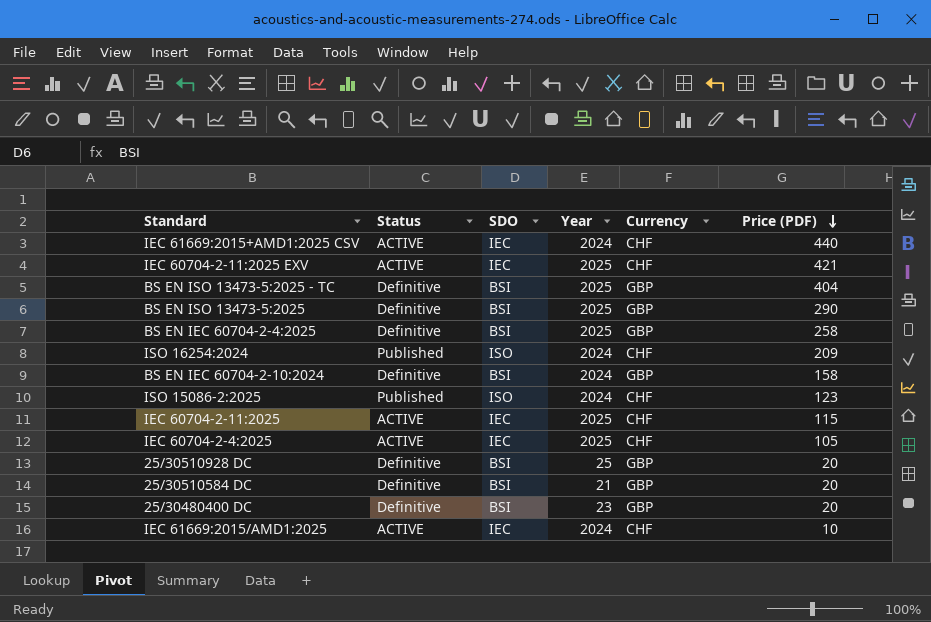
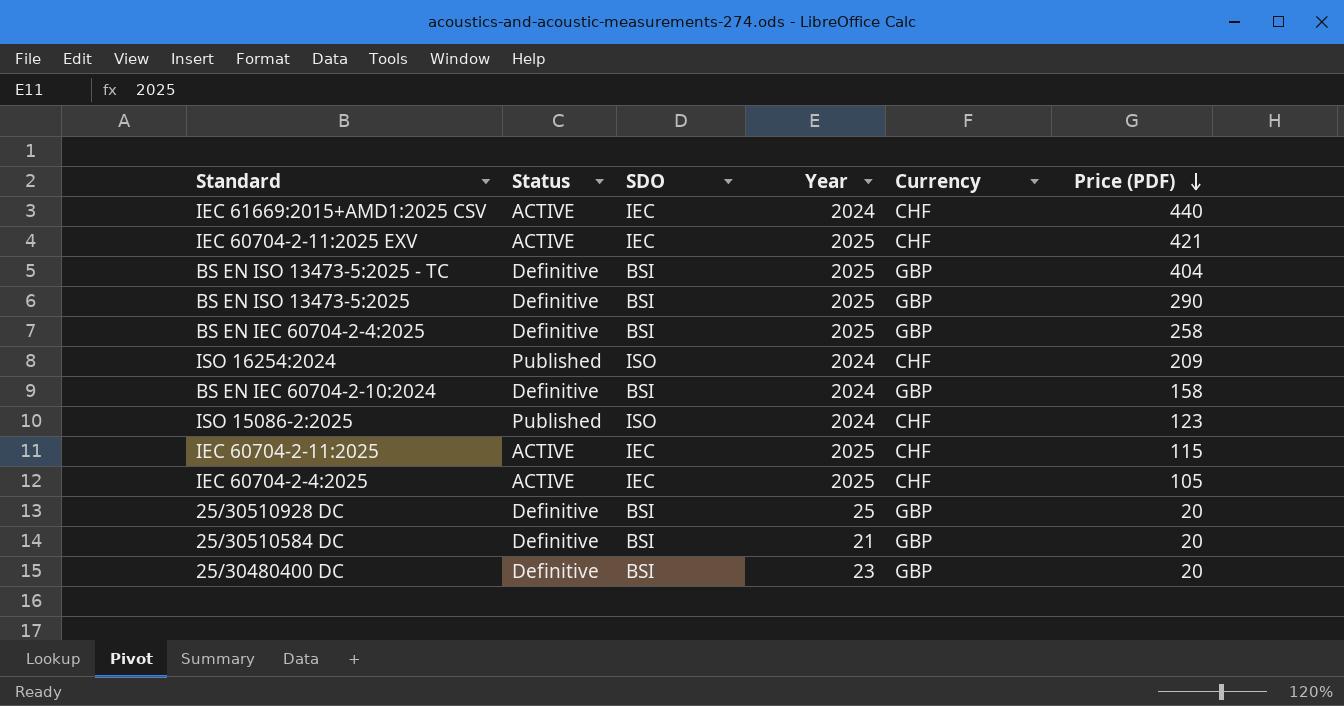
row IEC 61669:2015/AMD1:2025: ACTIVE | IEC | 2024 | CHF | 10 -> none

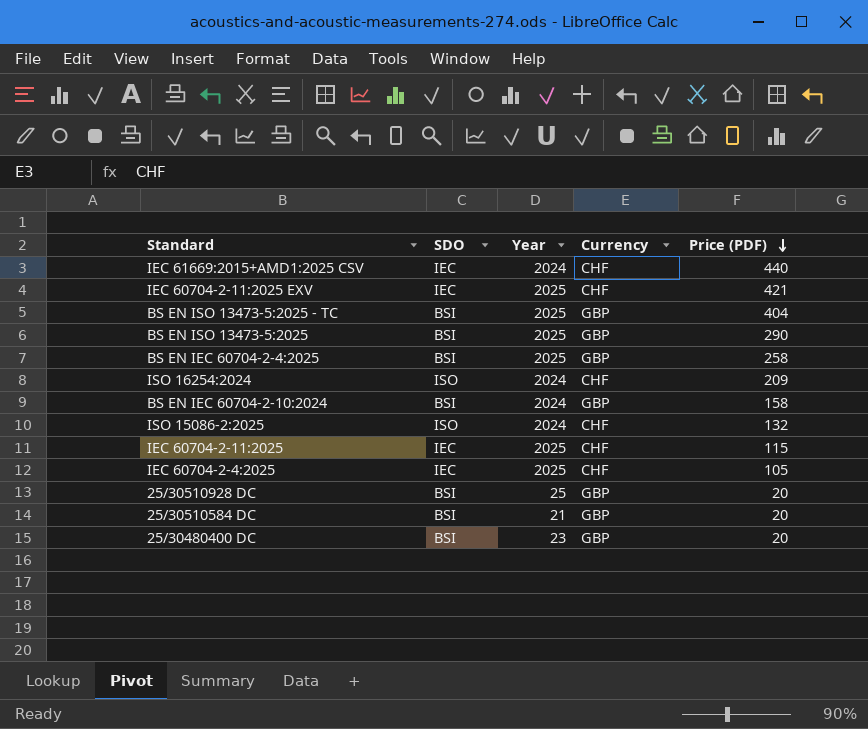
column Status | position: 2 -> none
ISO 15086-2:2025 | Price (PDF): 123 -> 132

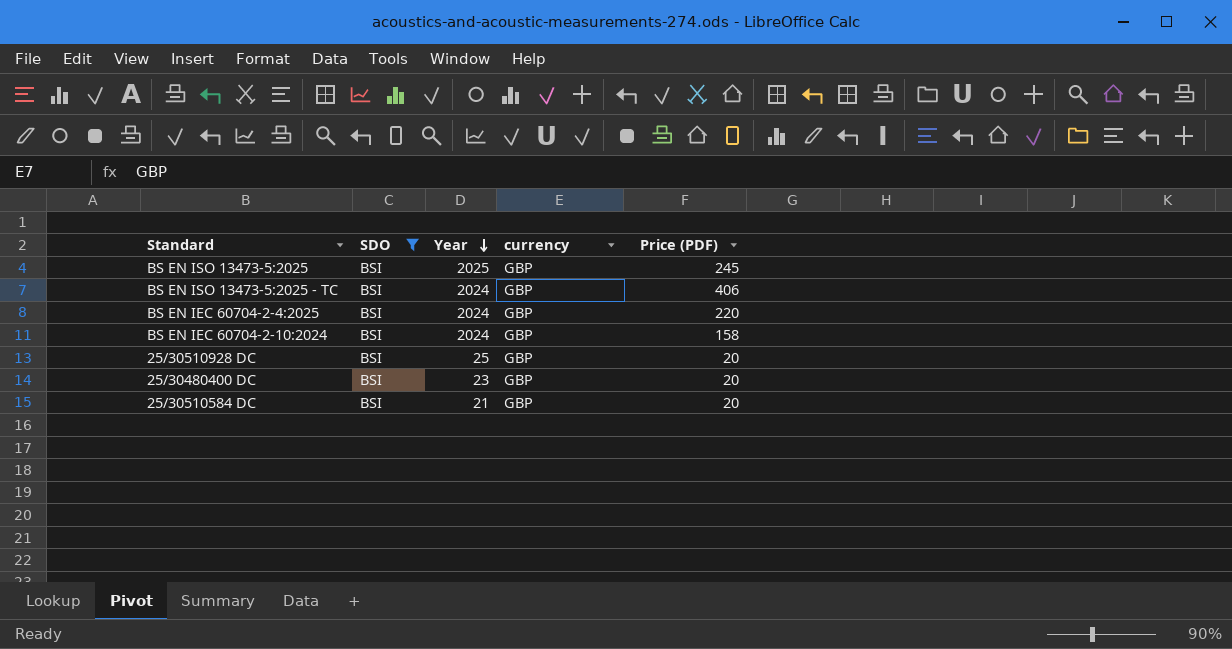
filter: none -> SDO = BSI
row order: Price (PDF) descending -> Year descending
column name: Currency -> currency
BS EN ISO 13473-5:2025 | Price (PDF): 290 -> 245
BS EN ISO 13473-5:2025 - TC | Year: 2025 -> 2024
BS EN ISO 13473-5:2025 - TC | Price (PDF): 404 -> 406
BS EN IEC 60704-2-4:2025 | Year: 2025 -> 2024
BS EN IEC 60704-2-4:2025 | Price (PDF): 258 -> 220

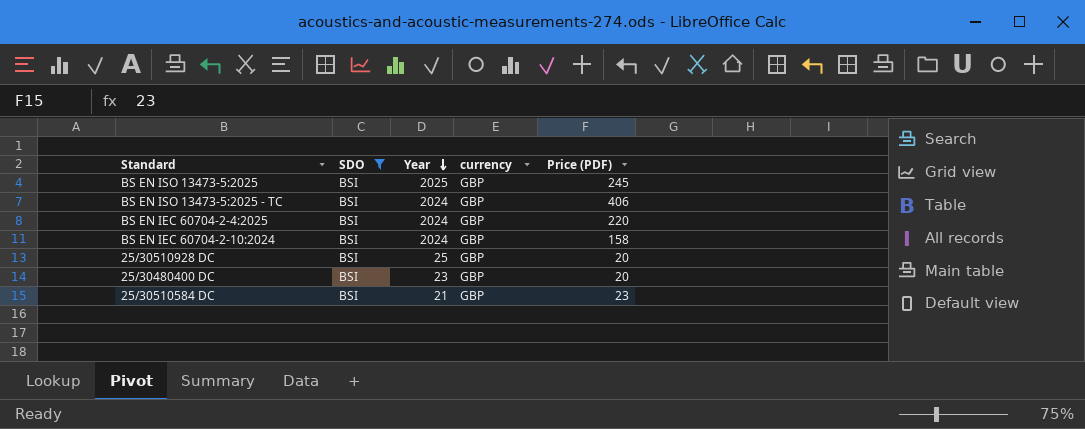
25/30510584 DC | Price (PDF): 20 -> 23

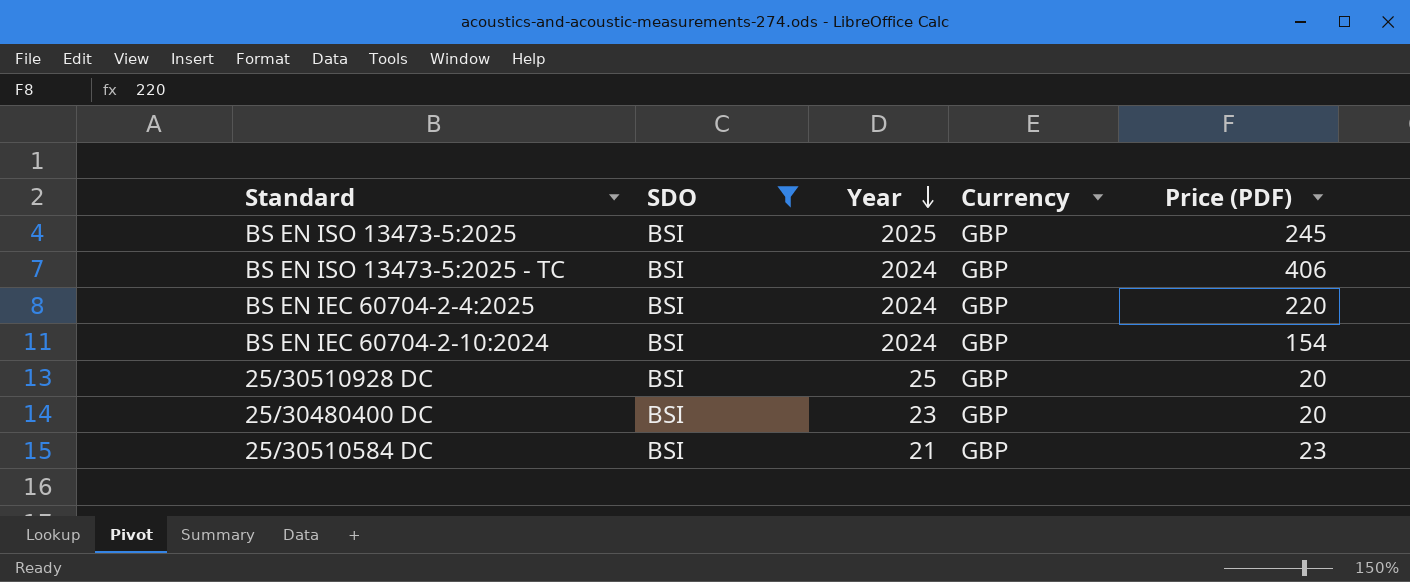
column name: currency -> Currency
BS EN IEC 60704-2-10:2024 | Price (PDF): 158 -> 154

